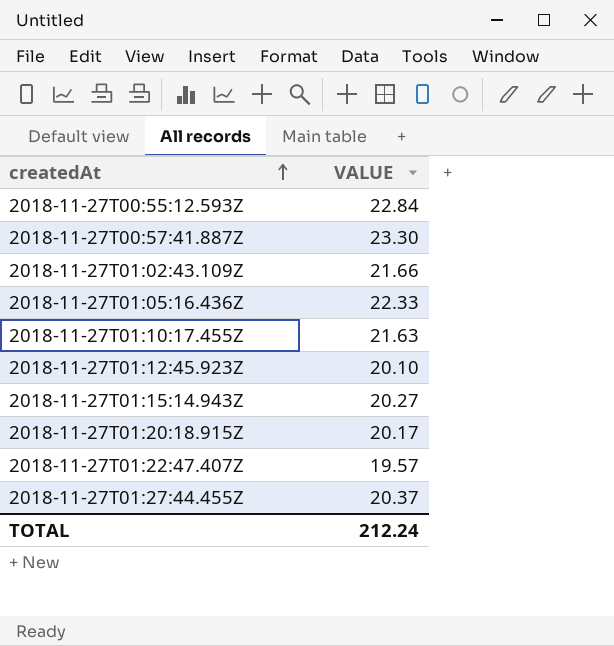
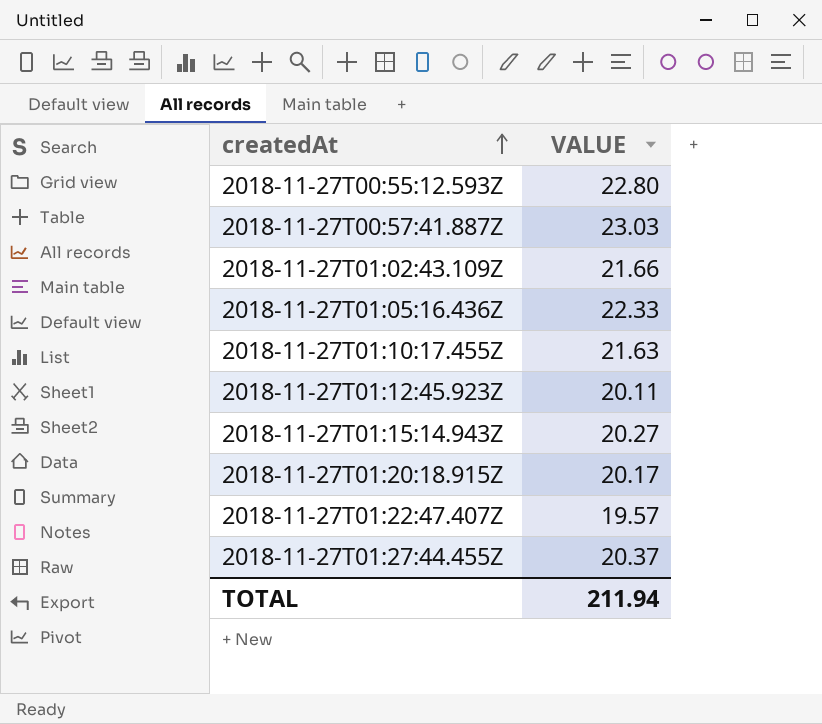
2018-11-27T00:55:12.593Z | VALUE: 22.84 -> 22.80
2018-11-27T00:57:41.887Z | VALUE: 23.30 -> 23.03
2018-11-27T01:12:45.923Z | VALUE: 20.10 -> 20.11
TOTAL | VALUE: 212.24 -> 211.94

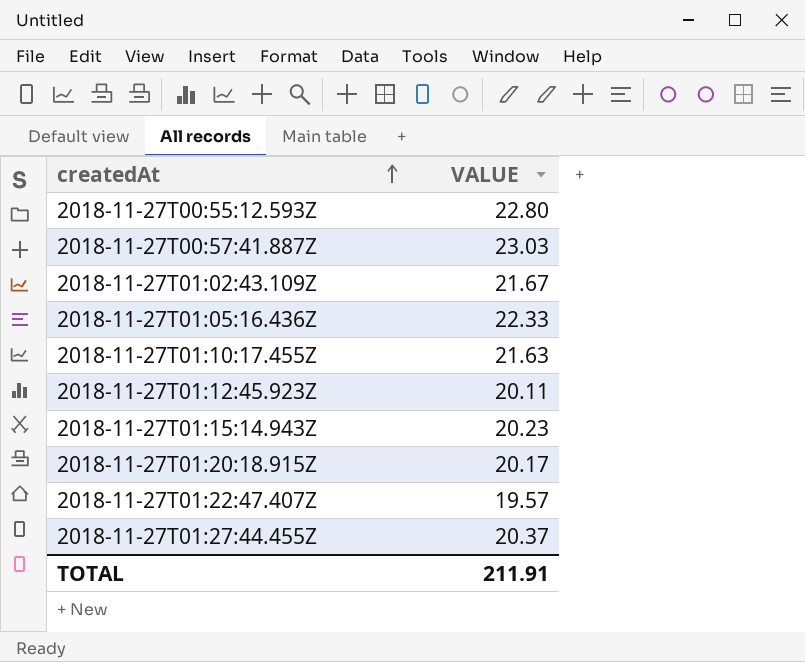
2018-11-27T01:02:43.109Z | VALUE: 21.66 -> 21.67
2018-11-27T01:15:14.943Z | VALUE: 20.27 -> 20.23
TOTAL | VALUE: 211.94 -> 211.91

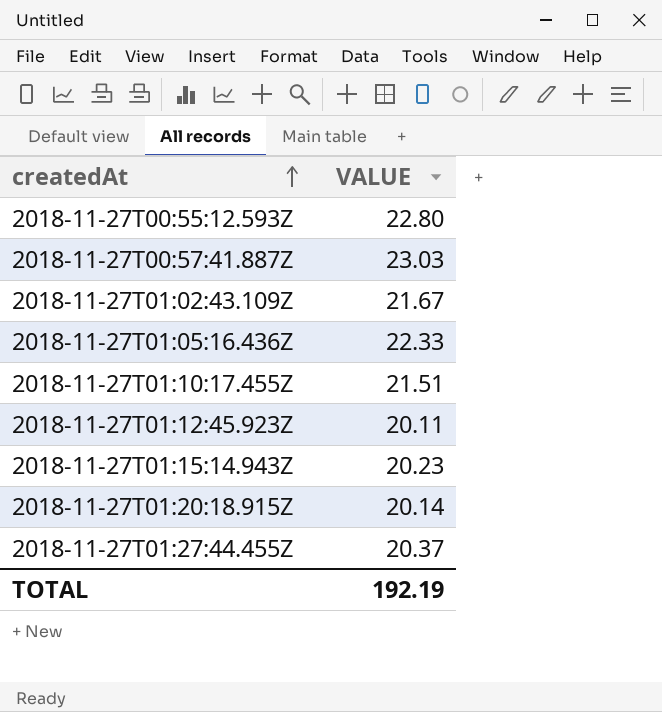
row 2018-11-27T01:22:47.407Z: 19.57 -> none
2018-11-27T01:10:17.455Z | VALUE: 21.63 -> 21.51
2018-11-27T01:20:18.915Z | VALUE: 20.17 -> 20.14
TOTAL | VALUE: 211.91 -> 192.19

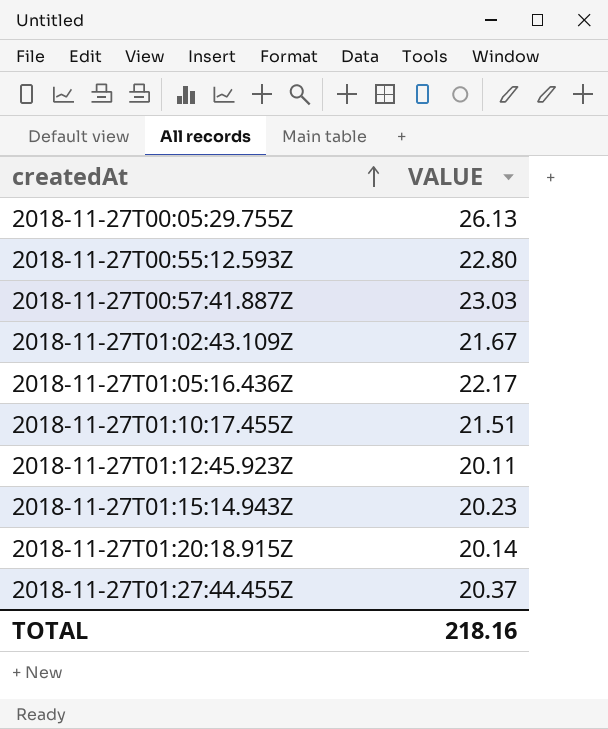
row 2018-11-27T00:05:29.755Z: none -> 26.13
2018-11-27T01:05:16.436Z | VALUE: 22.33 -> 22.17
TOTAL | VALUE: 192.19 -> 218.16

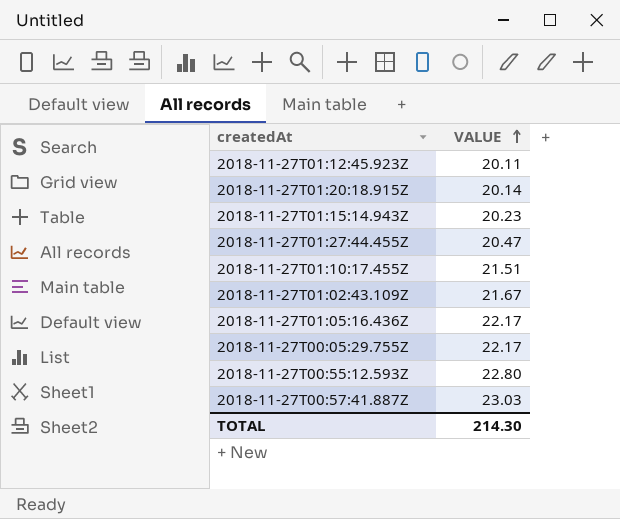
row order: createdAt ascending -> VALUE ascending
2018-11-27T01:27:44.455Z | VALUE: 20.37 -> 20.47
2018-11-27T00:05:29.755Z | VALUE: 26.13 -> 22.17
TOTAL | VALUE: 218.16 -> 214.30

